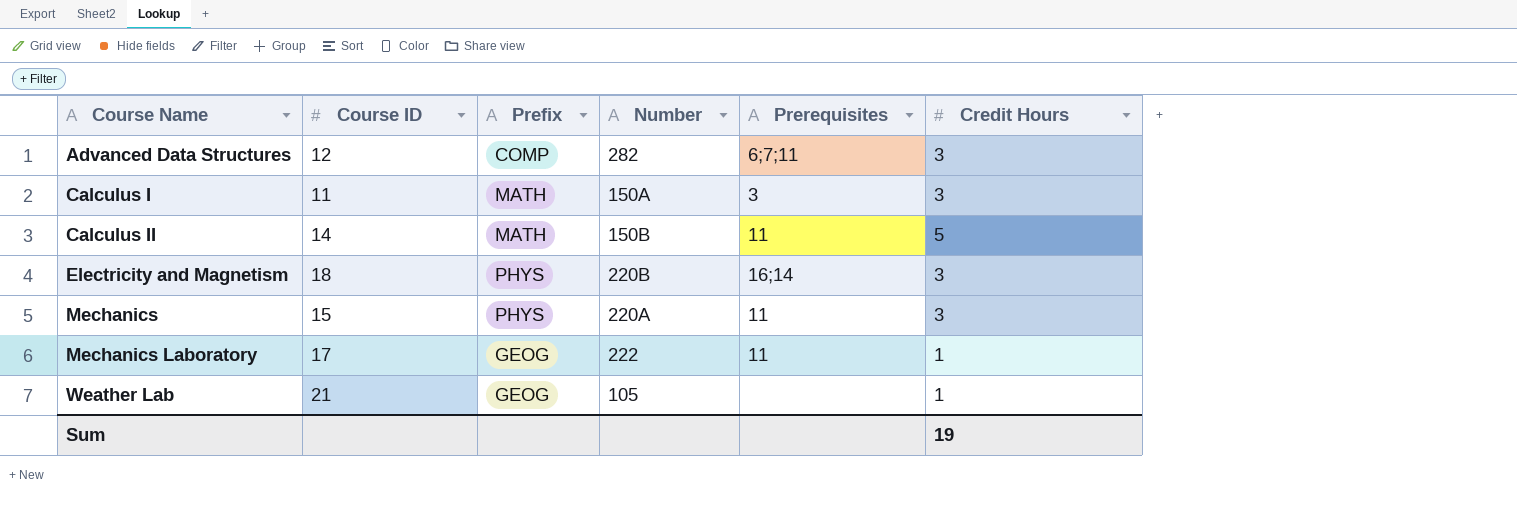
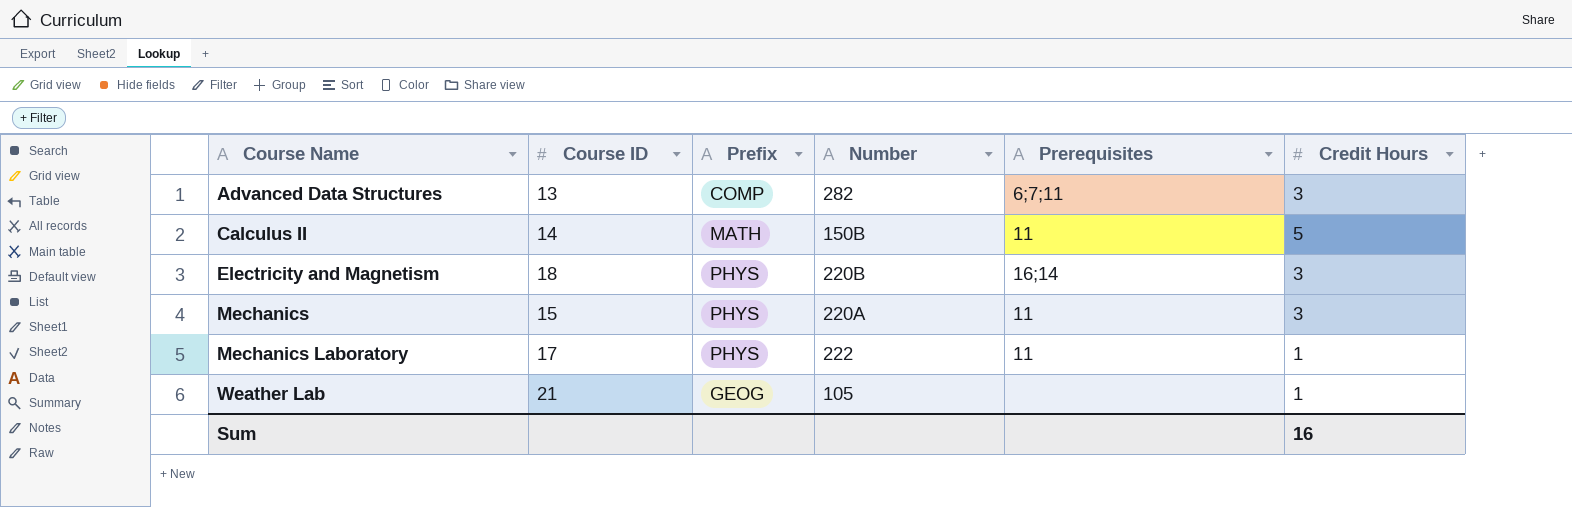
row Calculus I: 11 | MATH | 150A | 3 | 3 -> none
Advanced Data Structures | Course ID: 12 -> 13
Mechanics Laboratory | Prefix: GEOG -> PHYS
Sum | Credit Hours: 19 -> 16

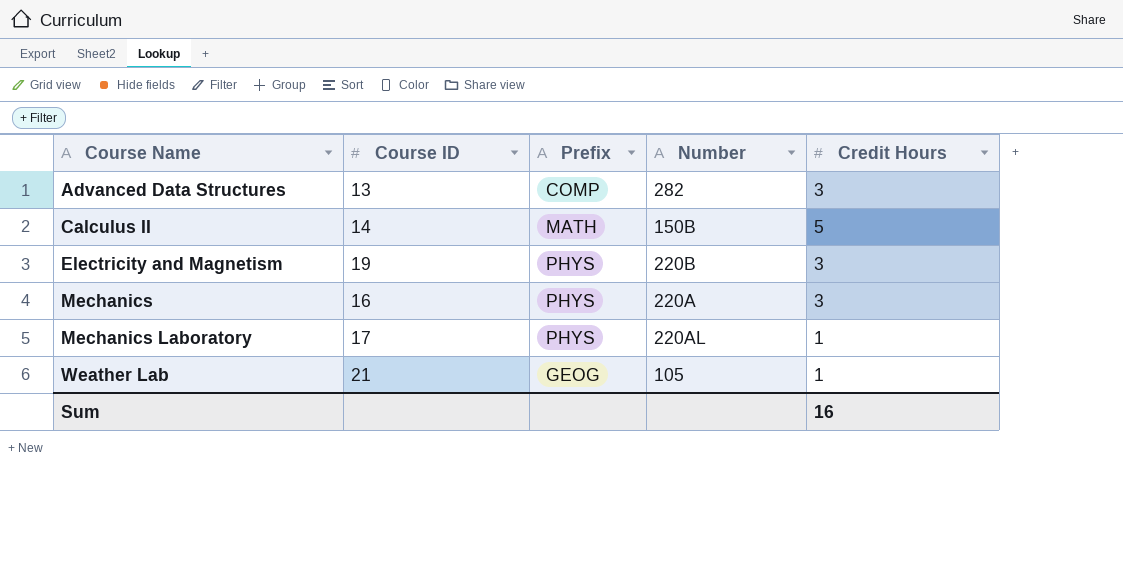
column Prerequisites | position: 5 -> none
Electricity and Magnetism | Course ID: 18 -> 19
Mechanics | Course ID: 15 -> 16
Mechanics Laboratory | Number: 222 -> 220AL

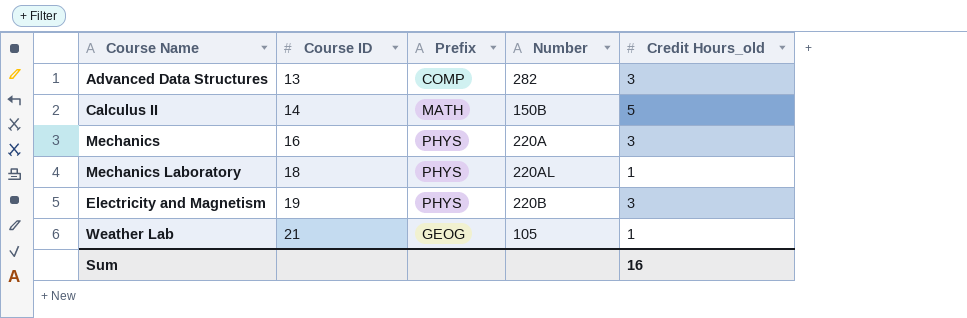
row order: Course Name ascending -> Course ID ascending
column name: Credit Hours -> Credit Hours_old
Mechanics Laboratory | Course ID: 17 -> 18

